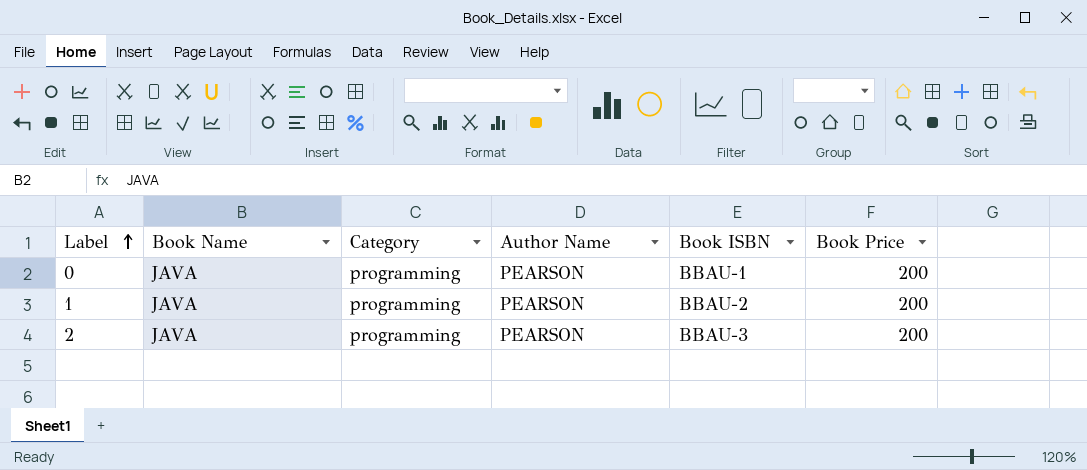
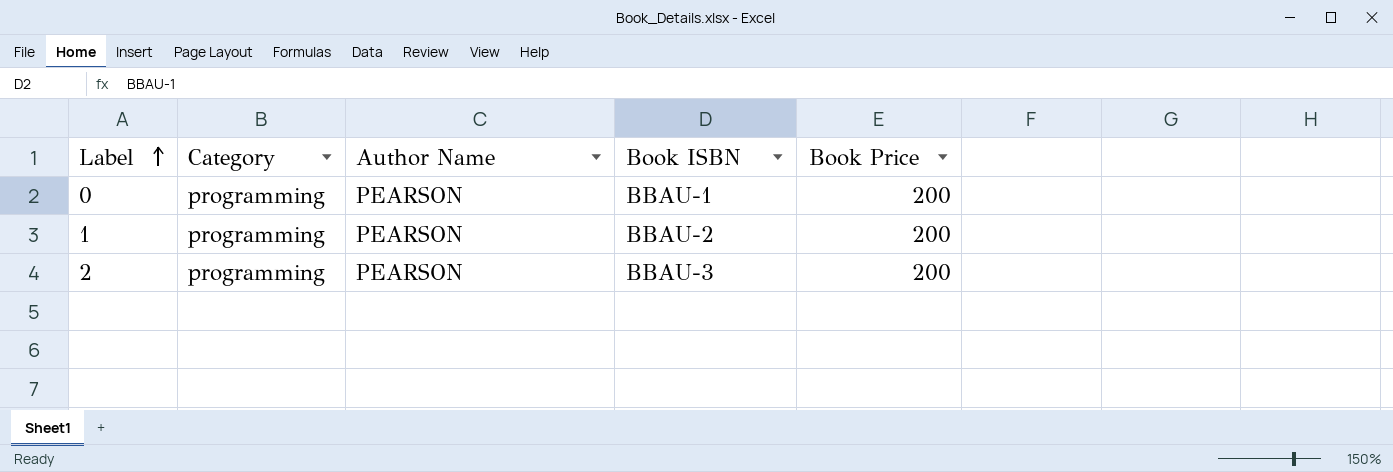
column Book Name | position: 2 -> none

